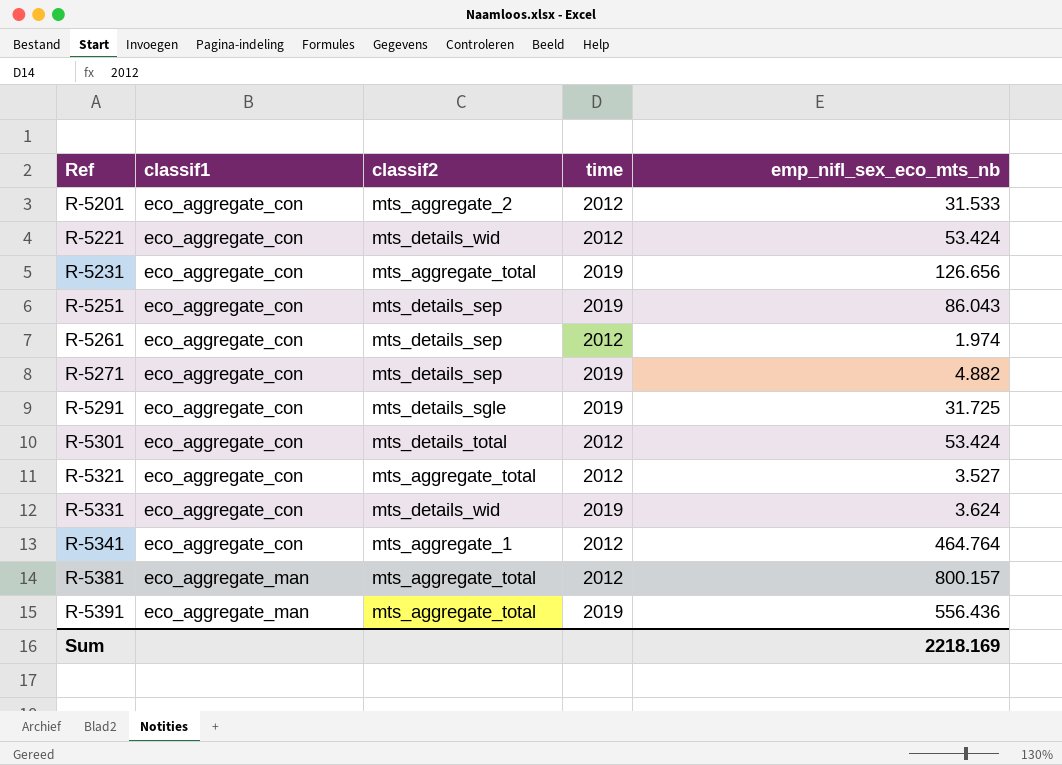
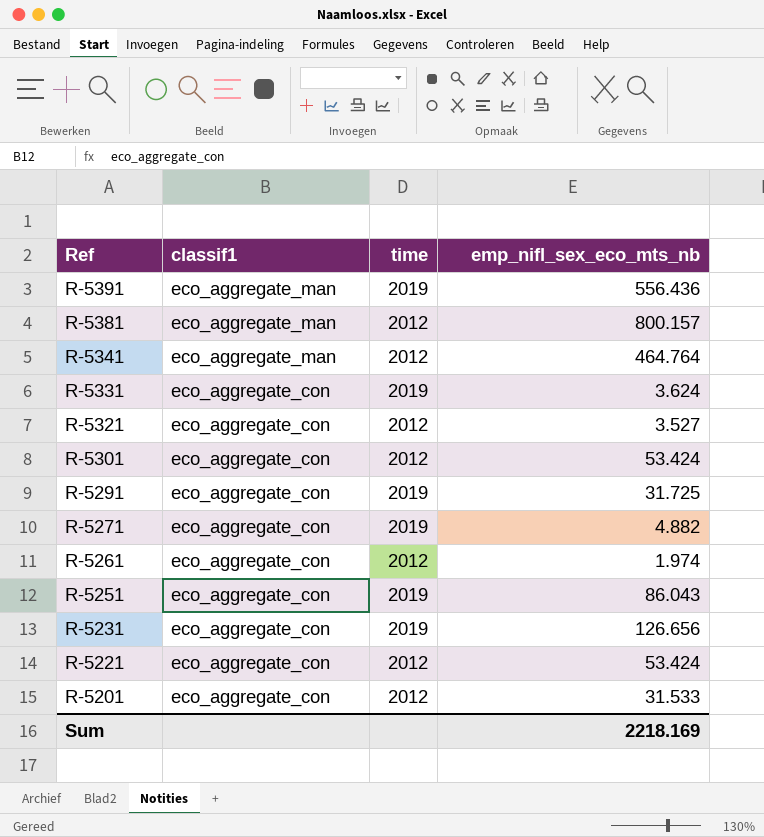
row order: Ref ascending -> Ref descending
column classif2 | position: 3 -> none
R-5341 | classif1: eco_aggregate_con -> eco_aggregate_man

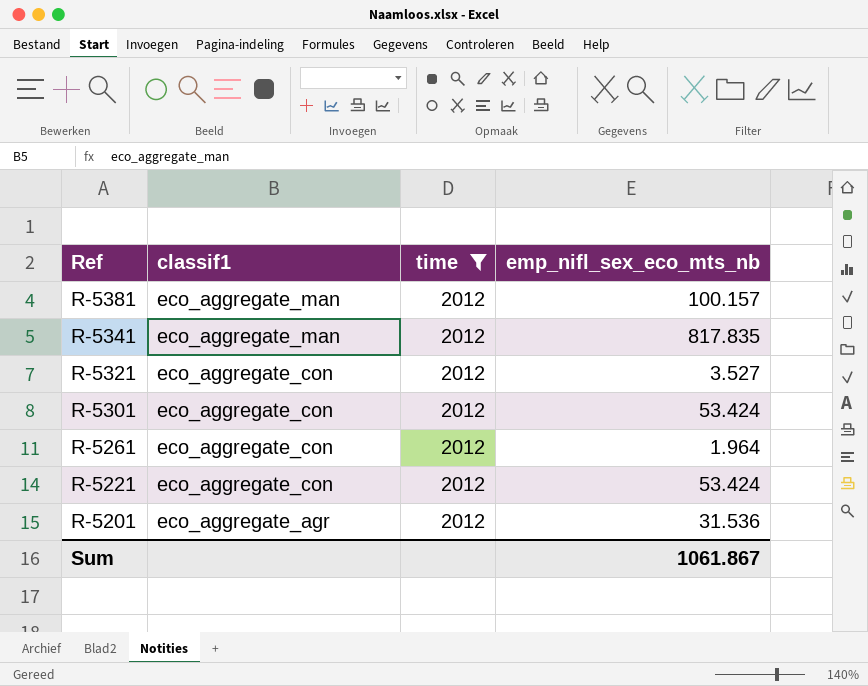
filter: none -> time = 2012
R-5381 | emp_nifl_sex_eco_mts_nb: 800.157 -> 100.157
R-5341 | emp_nifl_sex_eco_mts_nb: 464.764 -> 817.835
R-5261 | emp_nifl_sex_eco_mts_nb: 1.974 -> 1.964
R-5201 | classif1: eco_aggregate_con -> eco_aggregate_agr
R-5201 | emp_nifl_sex_eco_mts_nb: 31.533 -> 31.536
Sum | emp_nifl_sex_eco_mts_nb: 2218.169 -> 1061.867

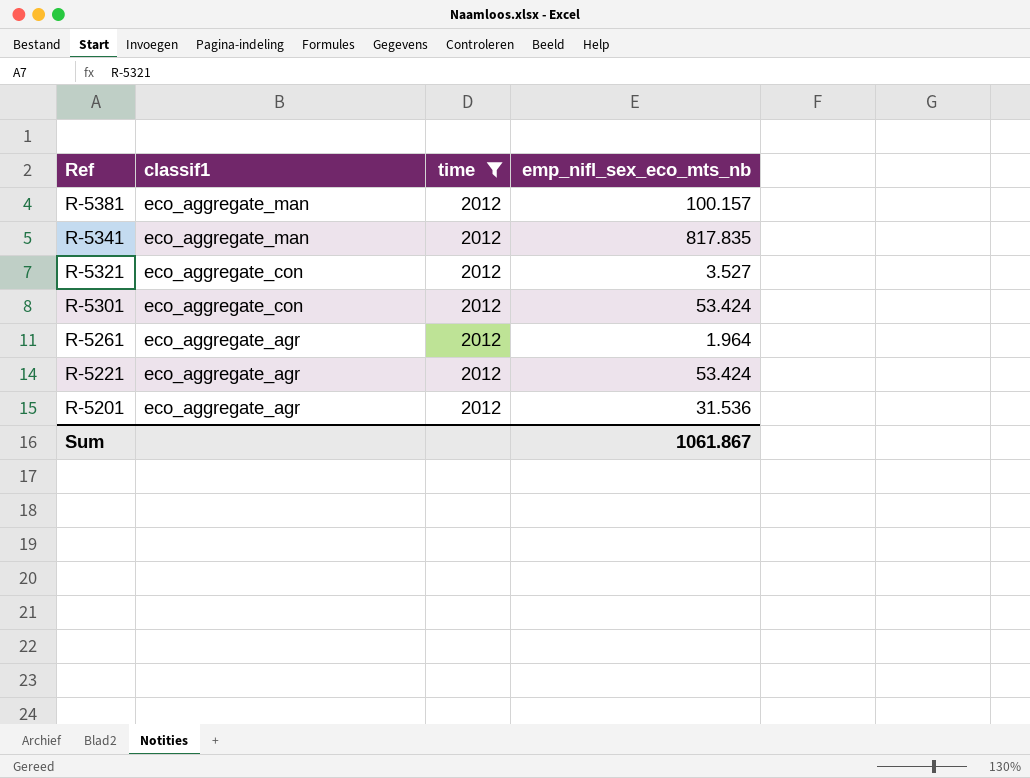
R-5261 | classif1: eco_aggregate_con -> eco_aggregate_agr
R-5221 | classif1: eco_aggregate_con -> eco_aggregate_agr

